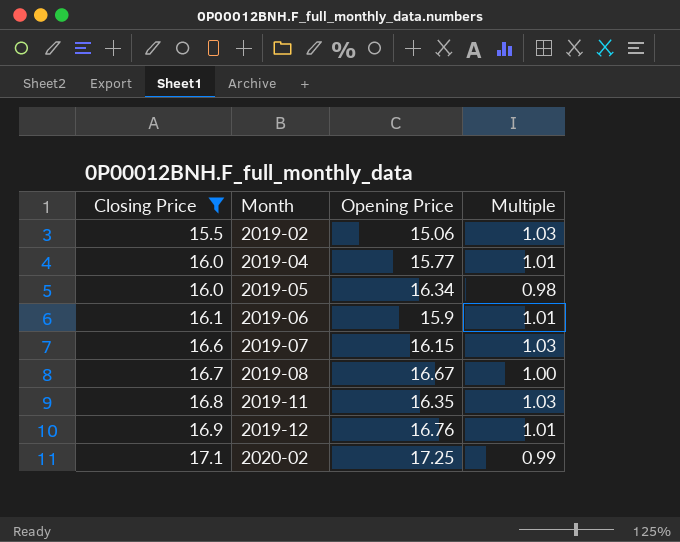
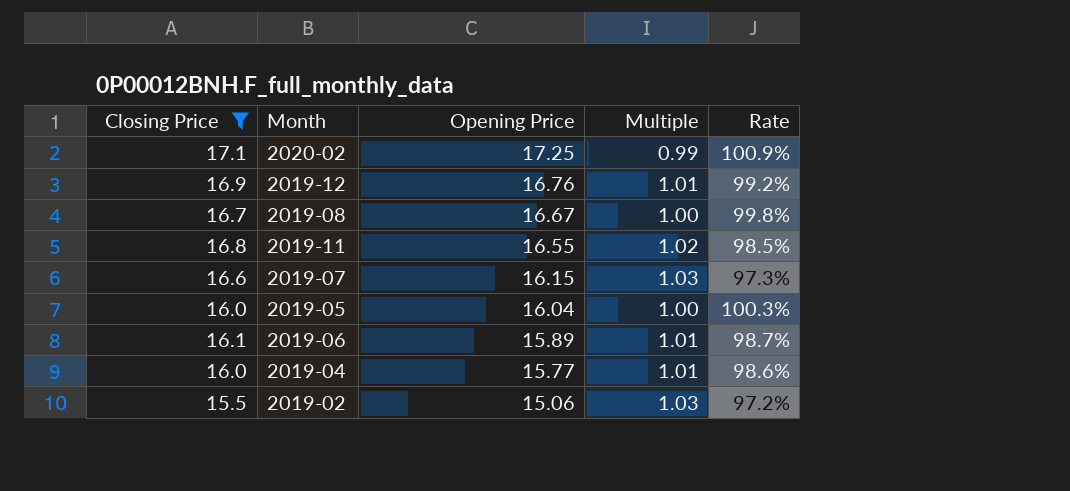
row order: Closing Price ascending -> Opening Price descending
column Rate | formula: none -> [Opening Price] / [Closing Price]
2019-11 | Opening Price: 16.35 -> 16.55
2019-11 | Multiple: 1.03 -> 1.02
2019-05 | Opening Price: 16.34 -> 16.04
2019-05 | Multiple: 0.98 -> 1.00
2019-06 | Opening Price: 15.9 -> 15.89

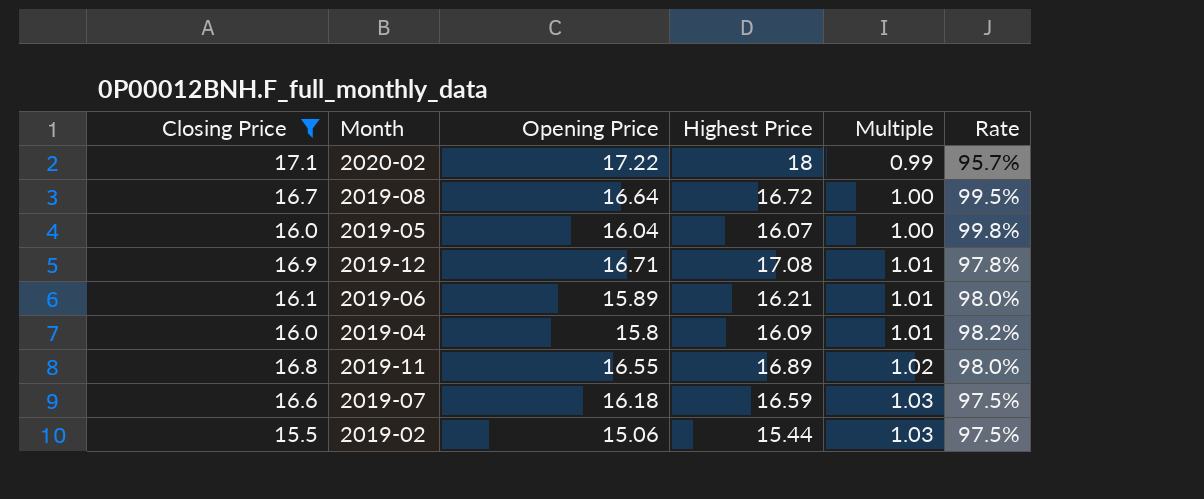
row order: Opening Price descending -> Multiple ascending
column Highest Price | position: none -> 4
column Rate | formula: [Opening Price] / [Closing Price] -> [Opening Price] / [Highest Price]
2020-02 | Opening Price: 17.25 -> 17.22
2019-08 | Opening Price: 16.67 -> 16.64
2019-12 | Opening Price: 16.76 -> 16.71
2019-04 | Opening Price: 15.77 -> 15.8
2019-07 | Opening Price: 16.15 -> 16.18

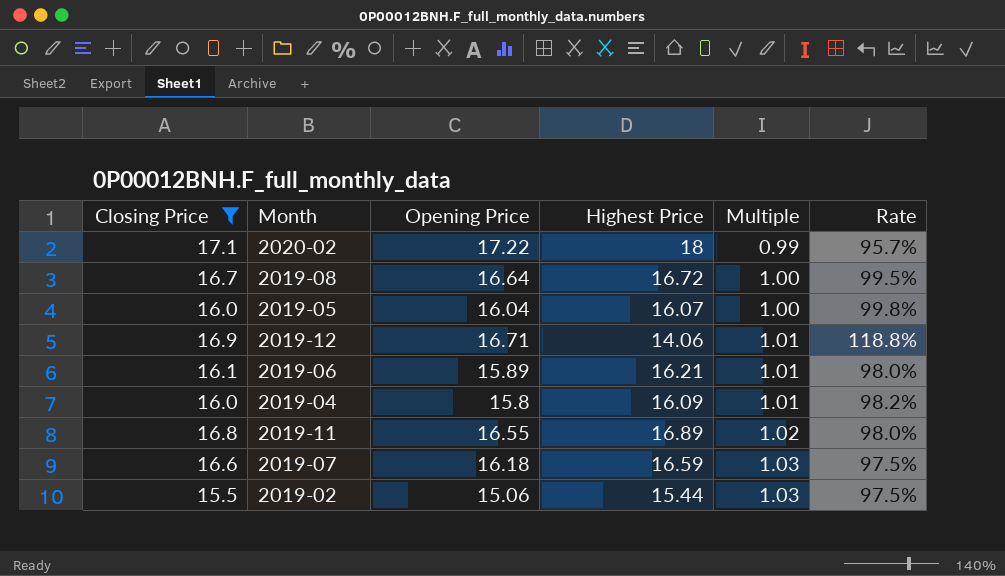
2019-12 | Highest Price: 17.08 -> 14.06
2019-12 | Rate: 97.8% -> 118.8%

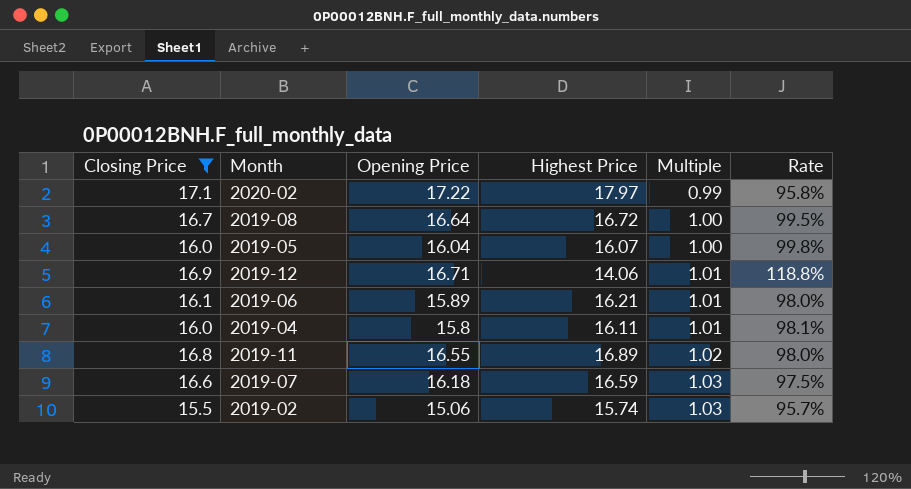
2020-02 | Highest Price: 18 -> 17.97
2020-02 | Rate: 95.7% -> 95.8%
2019-04 | Highest Price: 16.09 -> 16.11
2019-04 | Rate: 98.2% -> 98.1%
2019-02 | Highest Price: 15.44 -> 15.74
2019-02 | Rate: 97.5% -> 95.7%

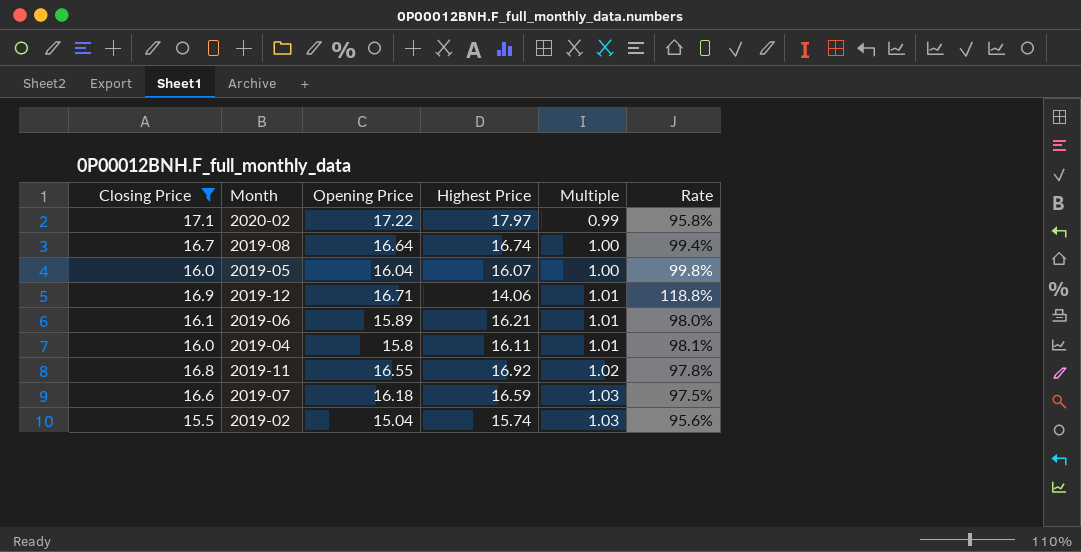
2019-08 | Highest Price: 16.72 -> 16.74
2019-08 | Rate: 99.5% -> 99.4%
2019-11 | Highest Price: 16.89 -> 16.92
2019-11 | Rate: 98.0% -> 97.8%
2019-02 | Opening Price: 15.06 -> 15.04
2019-02 | Rate: 95.7% -> 95.6%

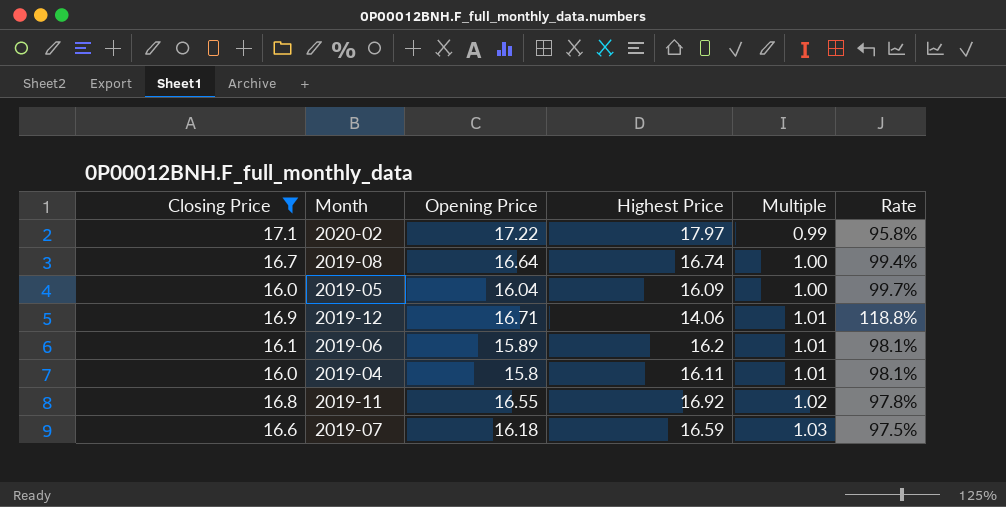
row 2019-02: 15.5 | 15.04 | 15.74 | 1.03 | 95.6% -> none
2019-05 | Highest Price: 16.07 -> 16.09
2019-05 | Rate: 99.8% -> 99.7%
2019-06 | Highest Price: 16.21 -> 16.2
2019-06 | Rate: 98.0% -> 98.1%

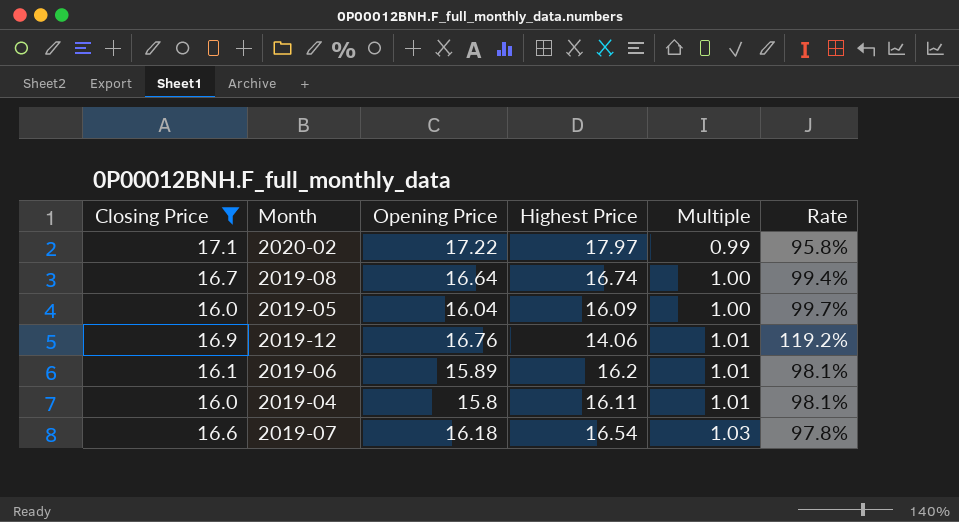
row 2019-11: 16.8 | 16.55 | 16.92 | 1.02 | 97.8% -> none
2019-12 | Opening Price: 16.71 -> 16.76
2019-12 | Rate: 118.8% -> 119.2%
2019-07 | Highest Price: 16.59 -> 16.54
2019-07 | Rate: 97.5% -> 97.8%

